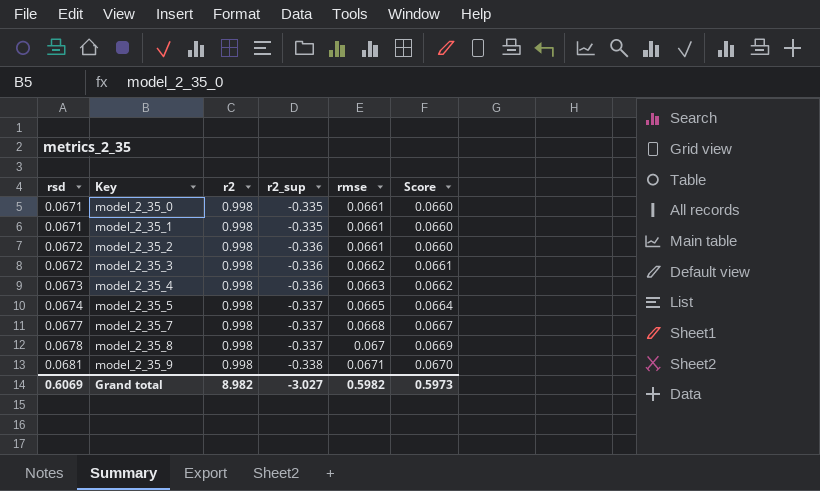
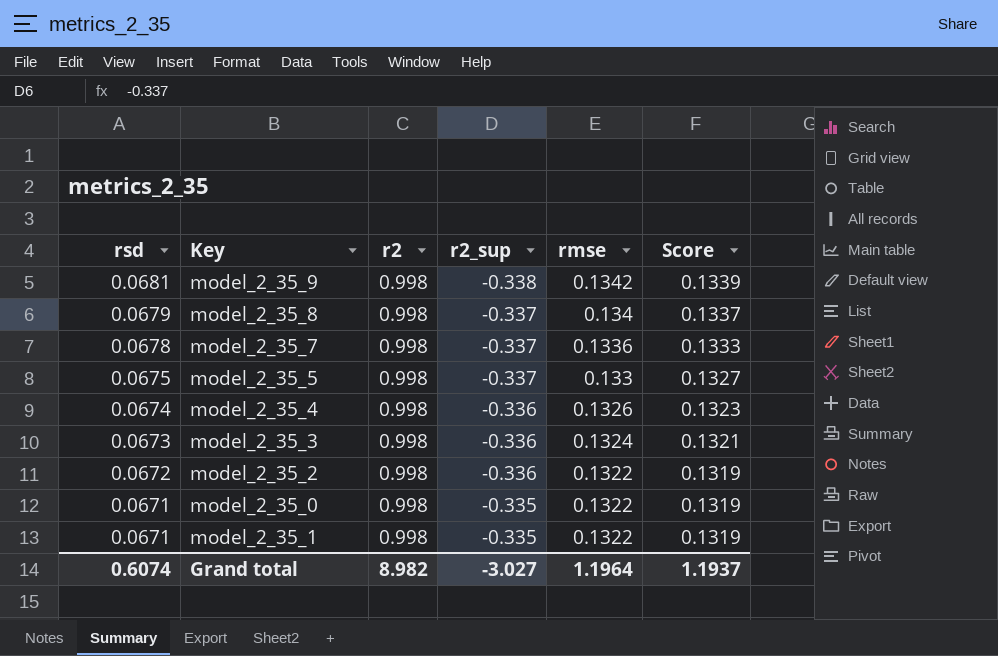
row order: rsd ascending -> rsd descending
model_2_35_9 | rmse: 0.0671 -> 0.1342
model_2_35_9 | Score: 0.0670 -> 0.1339
model_2_35_8 | rsd: 0.0678 -> 0.0679
model_2_35_8 | rmse: 0.067 -> 0.134
model_2_35_8 | Score: 0.0669 -> 0.1337
model_2_35_7 | rsd: 0.0677 -> 0.0678
model_2_35_7 | rmse: 0.0668 -> 0.1336
model_2_35_7 | Score: 0.0667 -> 0.1333
model_2_35_5 | rsd: 0.0674 -> 0.0675
model_2_35_5 | rmse: 0.0665 -> 0.133
model_2_35_5 | Score: 0.0664 -> 0.1327
model_2_35_4 | rsd: 0.0673 -> 0.0674
model_2_35_4 | rmse: 0.0663 -> 0.1326
model_2_35_4 | Score: 0.0662 -> 0.1323
model_2_35_3 | rsd: 0.0672 -> 0.0673
model_2_35_3 | rmse: 0.0662 -> 0.1324
model_2_35_3 | Score: 0.0661 -> 0.1321
model_2_35_2 | rmse: 0.0661 -> 0.1322
model_2_35_2 | Score: 0.0660 -> 0.1319
model_2_35_0 | rmse: 0.0661 -> 0.1322
model_2_35_0 | Score: 0.0660 -> 0.1319
model_2_35_1 | rmse: 0.0661 -> 0.1322
model_2_35_1 | Score: 0.0660 -> 0.1319
Grand total | rsd: 0.6069 -> 0.6074
Grand total | rmse: 0.5982 -> 1.1964
Grand total | Score: 0.5973 -> 1.1937

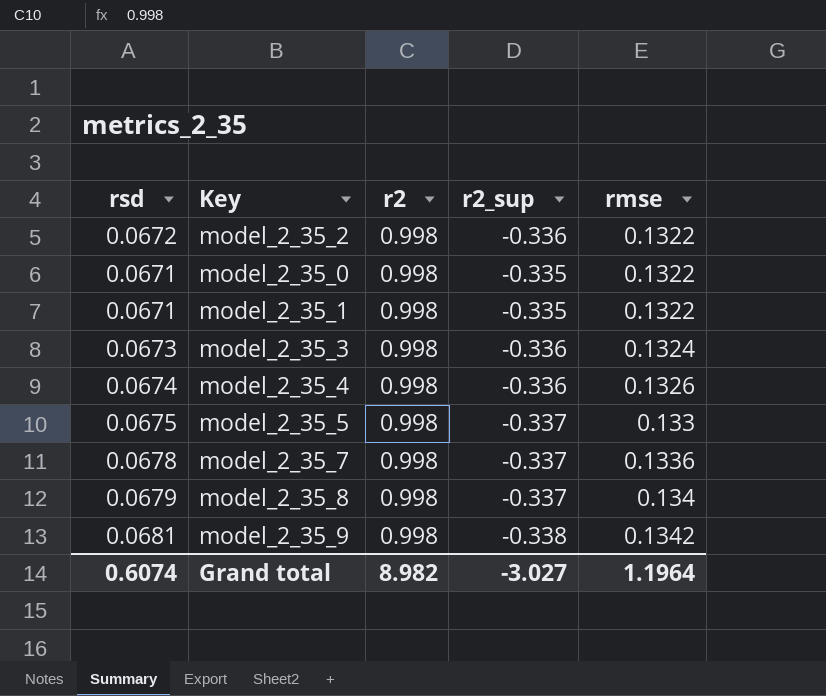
row order: rsd descending -> rmse ascending
column Score | formula: [r2] * [rmse] -> none

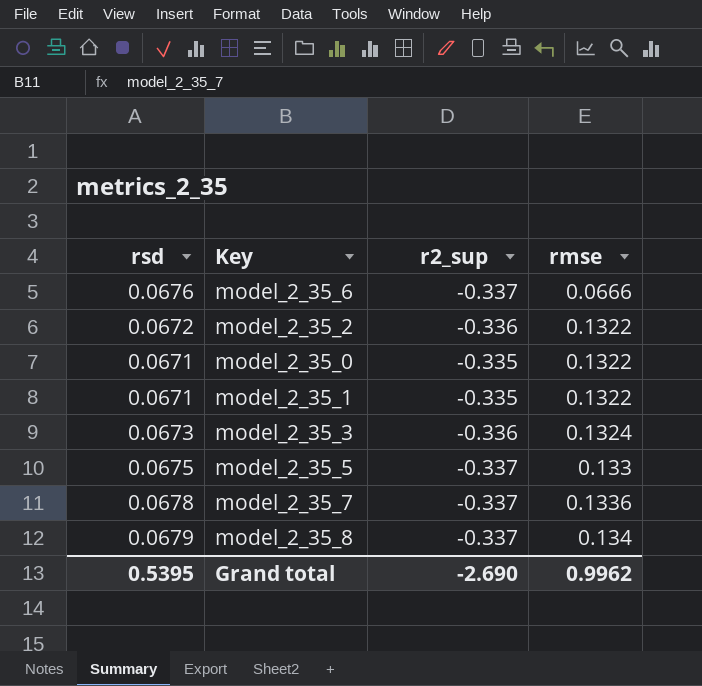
column r2 | position: 3 -> none
row model_2_35_4: 0.0674 | 0.998 | -0.336 | 0.1326 -> none
row model_2_35_9: 0.0681 | 0.998 | -0.338 | 0.1342 -> none
row model_2_35_6: none -> 0.0676 | -0.337 | 0.0666
Grand total | rsd: 0.6074 -> 0.5395
Grand total | r2_sup: -3.027 -> -2.690
Grand total | rmse: 1.1964 -> 0.9962

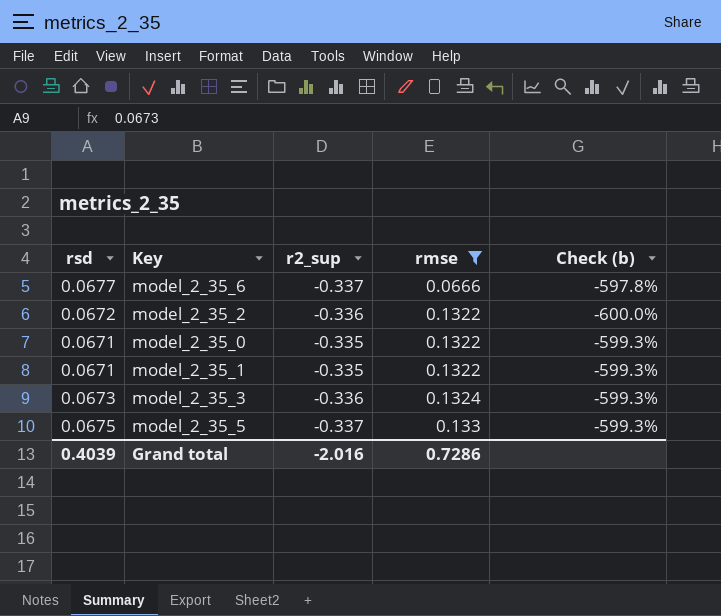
filter: none -> rmse <= 0.133
column Check (b) | formula: none -> ([r2_sup] - [rsd]) / [rsd]
model_2_35_6 | rsd: 0.0676 -> 0.0677
Grand total | rsd: 0.5395 -> 0.4039
Grand total | r2_sup: -2.690 -> -2.016
Grand total | rmse: 0.9962 -> 0.7286

